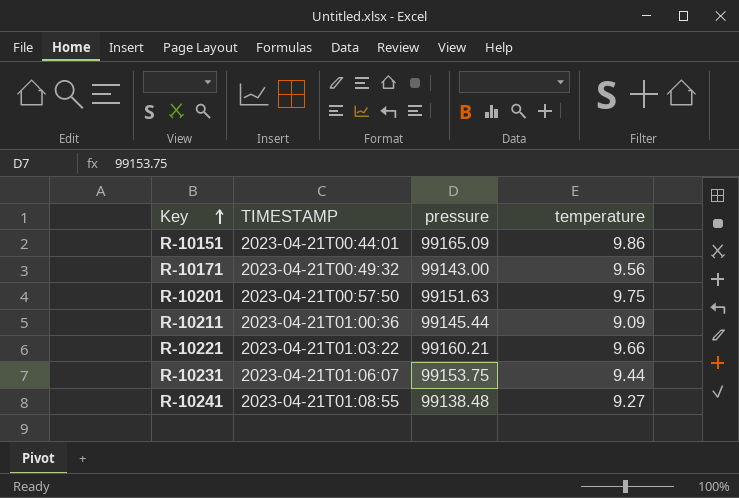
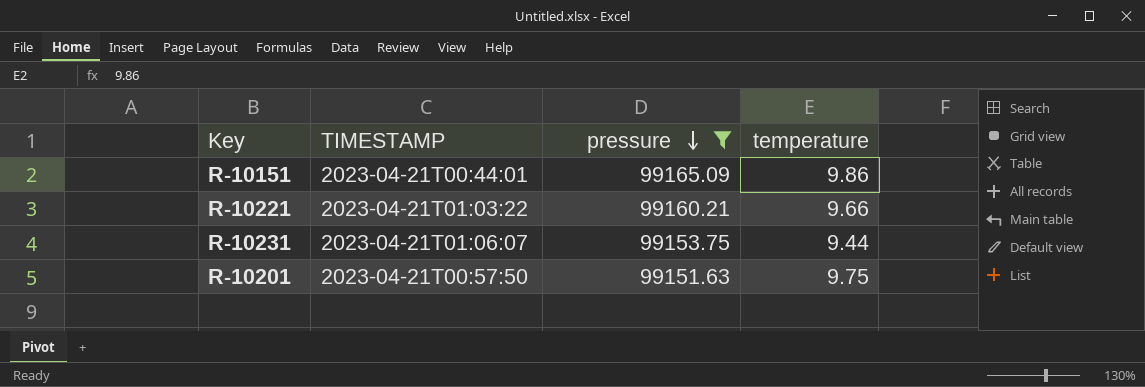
filter: none -> pressure >= 99151.63
row order: Key ascending -> pressure descending

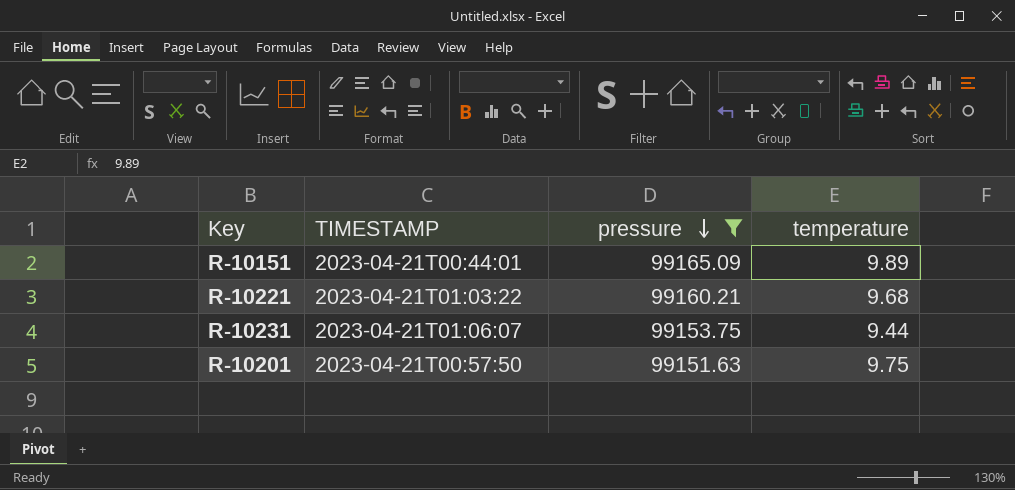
R-10151 | temperature: 9.86 -> 9.89
R-10221 | temperature: 9.66 -> 9.68

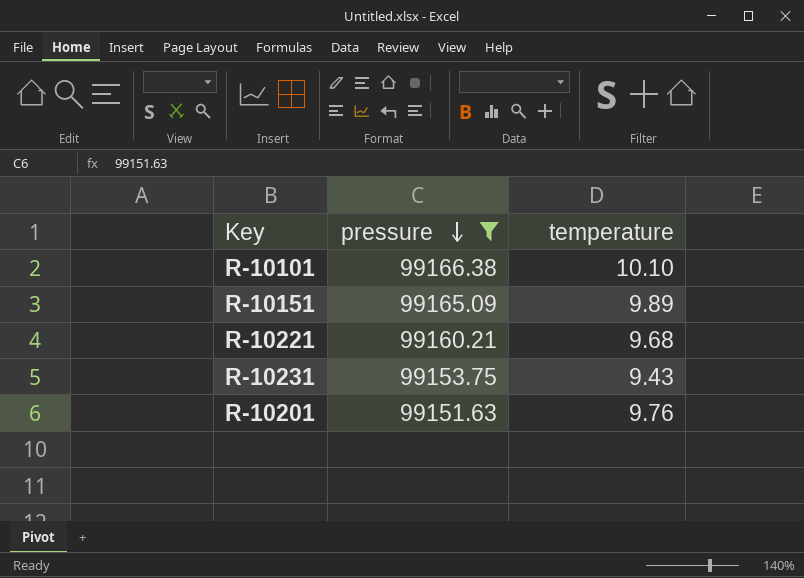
column TIMESTAMP | position: 2 -> none
row R-10101: none -> 99166.38 | 10.10
R-10231 | temperature: 9.44 -> 9.43
R-10201 | temperature: 9.75 -> 9.76

